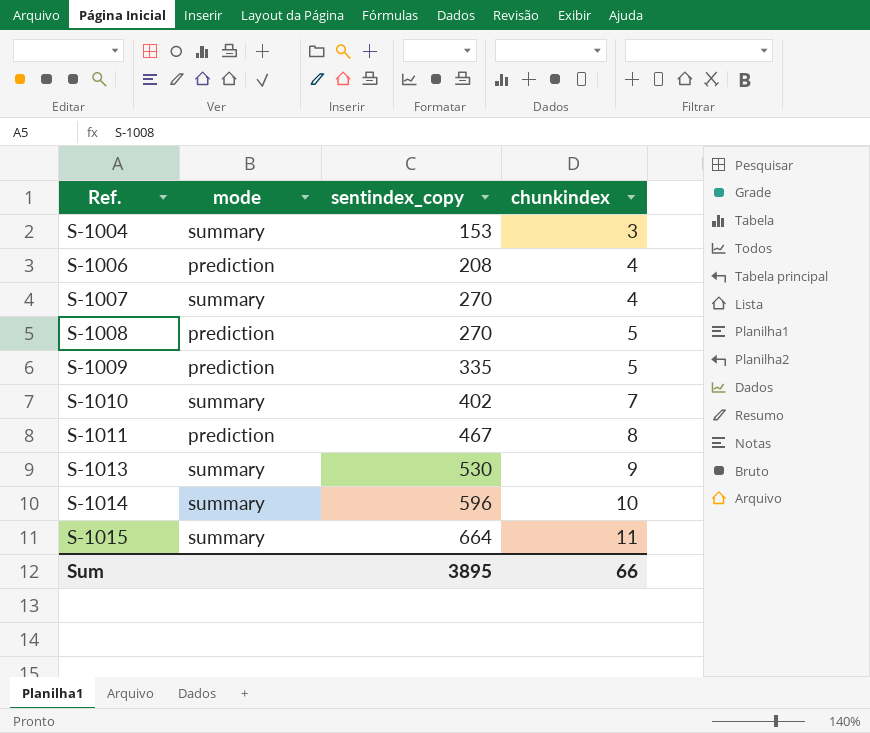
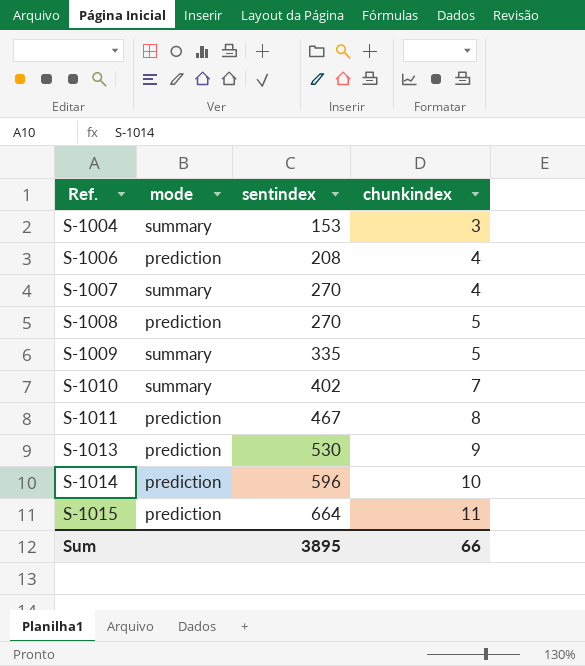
column name: sentindex_copy -> sentindex
S-1009 | mode: prediction -> summary
S-1013 | mode: summary -> prediction
S-1014 | mode: summary -> prediction
S-1015 | mode: summary -> prediction

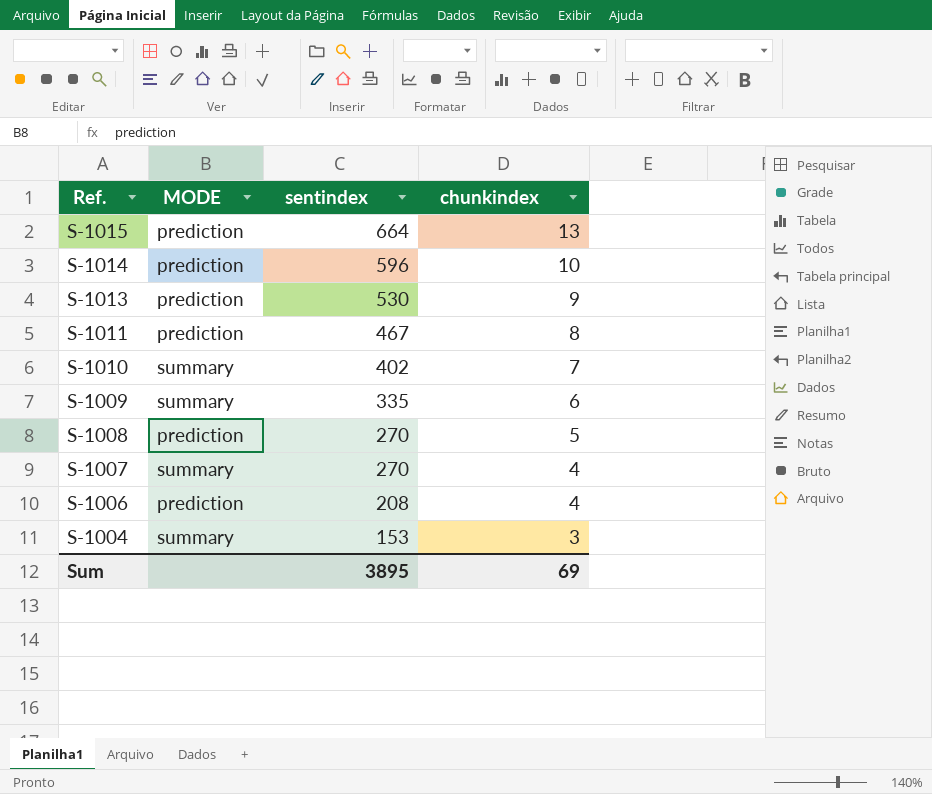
row order: Ref. ascending -> Ref. descending
column name: mode -> MODE
S-1015 | chunkindex: 11 -> 13
S-1009 | chunkindex: 5 -> 6
Sum | chunkindex: 66 -> 69

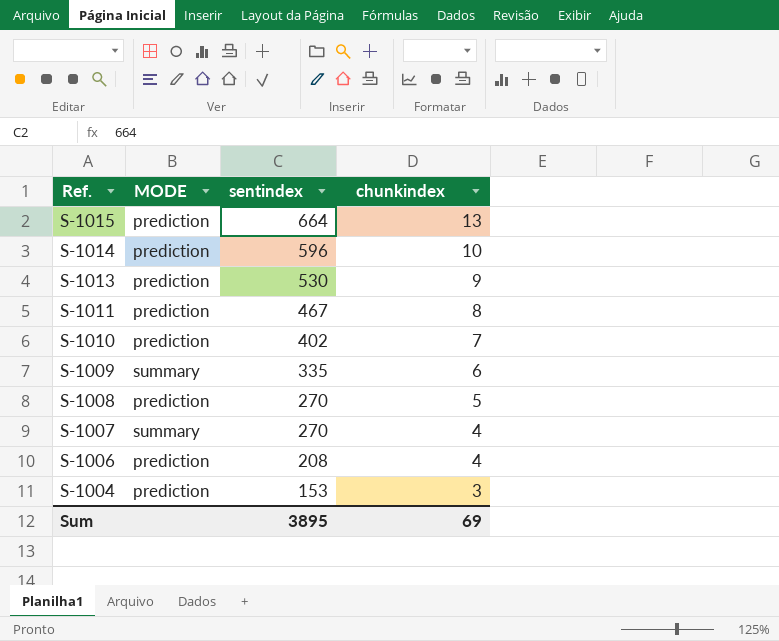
S-1010 | MODE: summary -> prediction
S-1004 | MODE: summary -> prediction

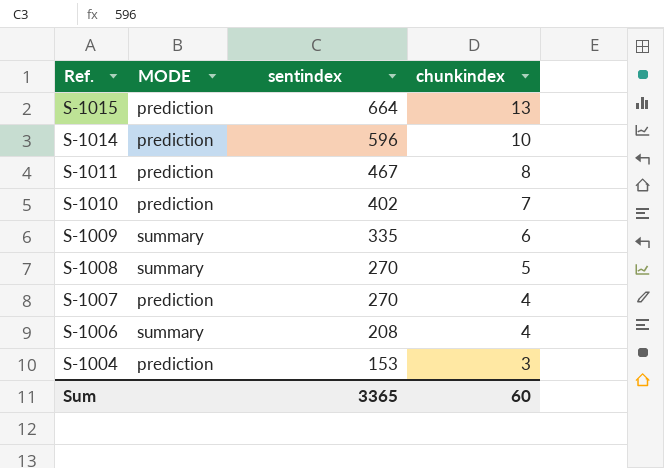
row S-1013: prediction | 530 | 9 -> none
S-1008 | MODE: prediction -> summary
S-1007 | MODE: summary -> prediction
S-1006 | MODE: prediction -> summary
Sum | sentindex: 3895 -> 3365
Sum | chunkindex: 69 -> 60

